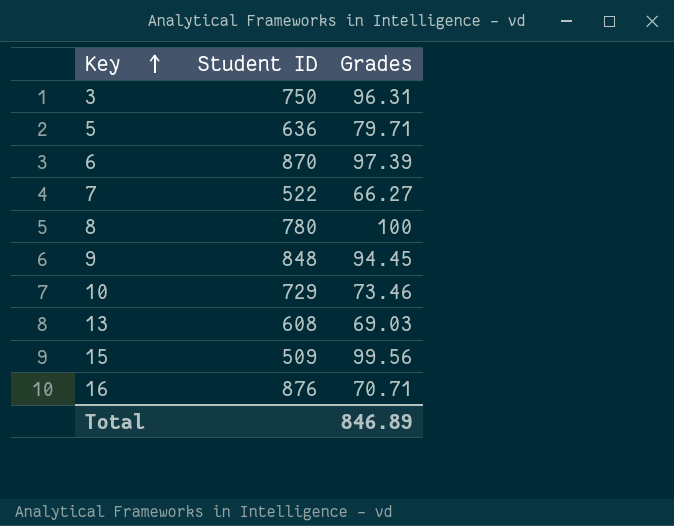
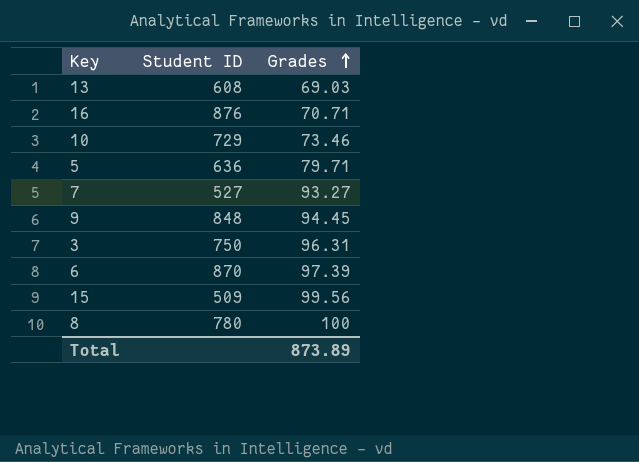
row order: Key ascending -> Grades ascending
7 | Student ID: 522 -> 527
7 | Grades: 66.27 -> 93.27
Total | Grades: 846.89 -> 873.89

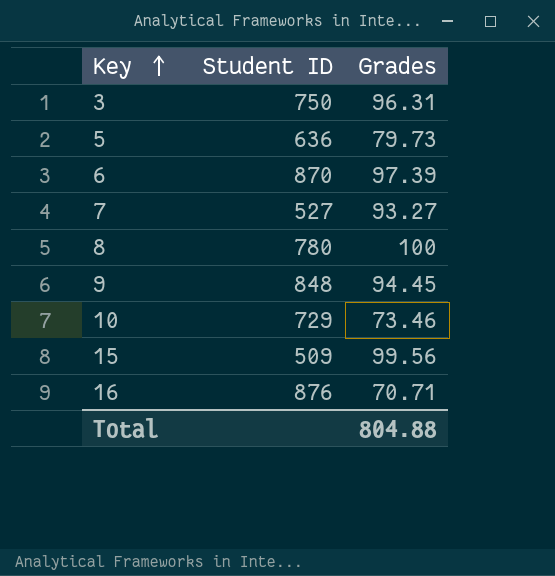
row order: Grades ascending -> Key ascending
row 13: 608 | 69.03 -> none
5 | Grades: 79.71 -> 79.73
Total | Grades: 873.89 -> 804.88

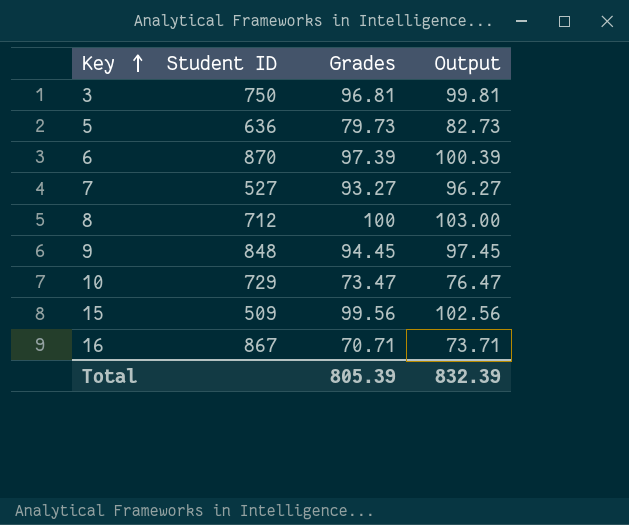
column Output | formula: none -> [Grades] + 3
3 | Grades: 96.31 -> 96.81
8 | Student ID: 780 -> 712
10 | Grades: 73.46 -> 73.47
16 | Student ID: 876 -> 867
Total | Grades: 804.88 -> 805.39

